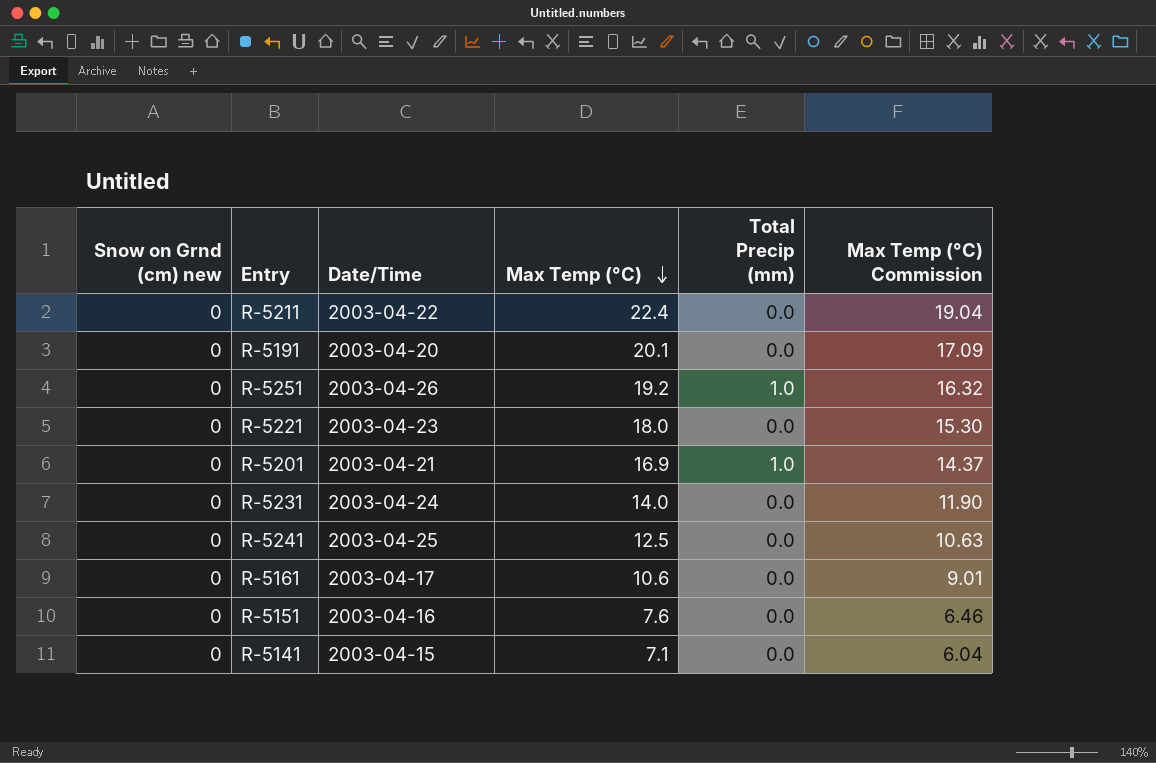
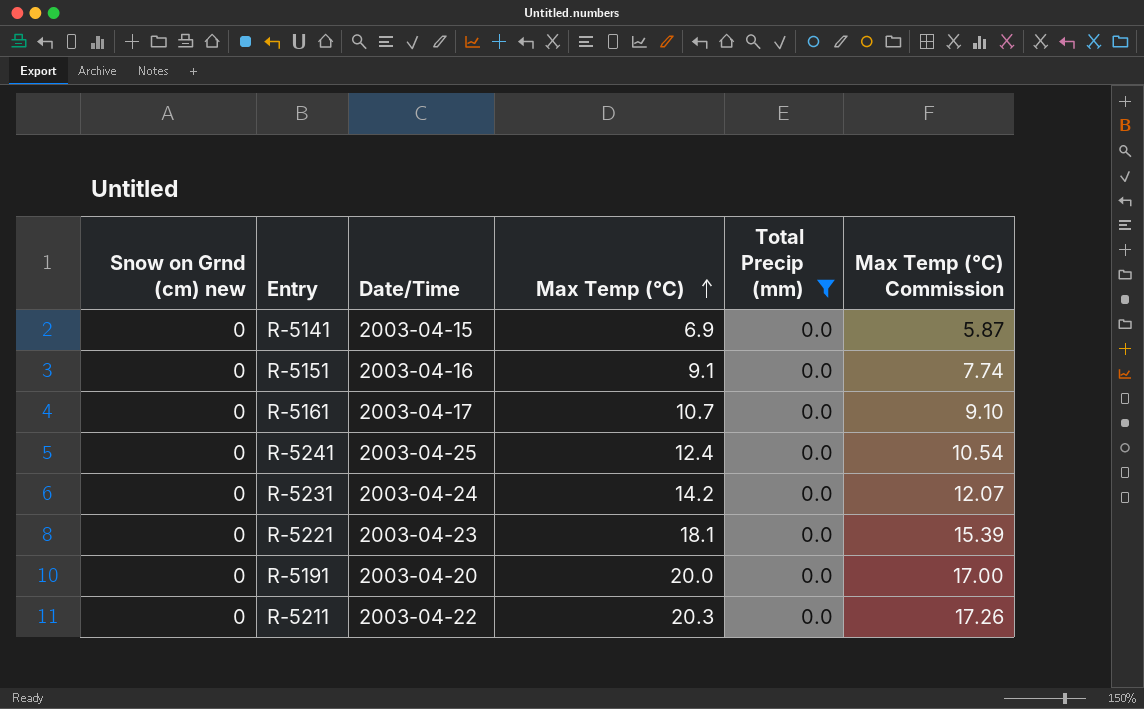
filter: none -> Total Precip (mm) = 0.0
row order: Max Temp (°C) descending -> Max Temp (°C) ascending
R-5141 | Max Temp (°C): 7.1 -> 6.9
R-5141 | Max Temp (°C) Commission: 6.04 -> 5.87
R-5151 | Max Temp (°C): 7.6 -> 9.1
R-5151 | Max Temp (°C) Commission: 6.46 -> 7.74
R-5161 | Max Temp (°C): 10.6 -> 10.7
R-5161 | Max Temp (°C) Commission: 9.01 -> 9.10
R-5241 | Max Temp (°C): 12.5 -> 12.4
R-5241 | Max Temp (°C) Commission: 10.63 -> 10.54
R-5231 | Max Temp (°C): 14.0 -> 14.2
R-5231 | Max Temp (°C) Commission: 11.90 -> 12.07
R-5221 | Max Temp (°C): 18.0 -> 18.1
R-5221 | Max Temp (°C) Commission: 15.30 -> 15.39
R-5191 | Max Temp (°C): 20.1 -> 20.0
R-5191 | Max Temp (°C) Commission: 17.09 -> 17.00
R-5211 | Max Temp (°C): 22.4 -> 20.3
R-5211 | Max Temp (°C) Commission: 19.04 -> 17.26

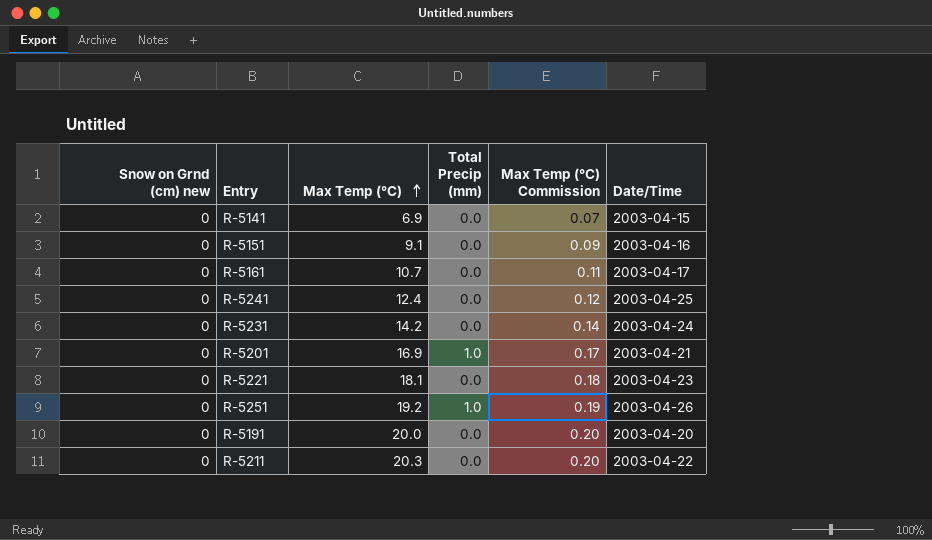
filter: Total Precip (mm) = 0.0 -> none
column Max Temp (°C) Commission | formula: [Max Temp (°C)] * 0.85 -> [Max Temp (°C)] * 0.01
column Date/Time | position: 3 -> 6

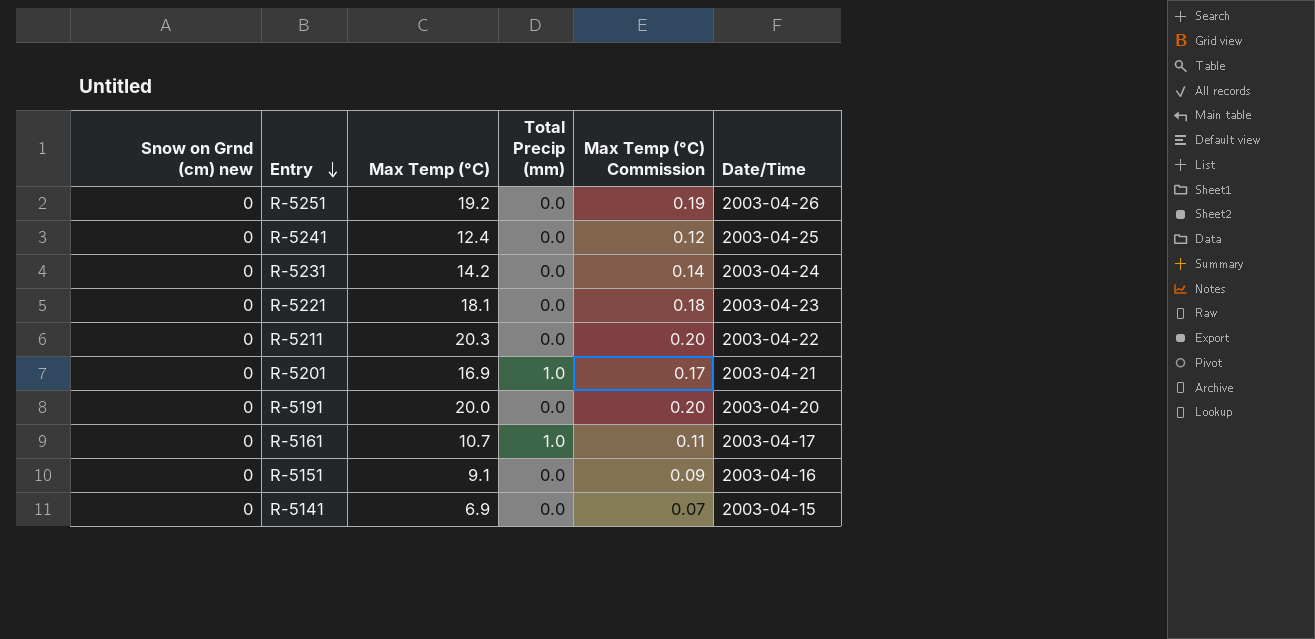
row order: Max Temp (°C) ascending -> Entry descending
R-5251 | Total Precip (mm): 1.0 -> 0.0
R-5161 | Total Precip (mm): 0.0 -> 1.0

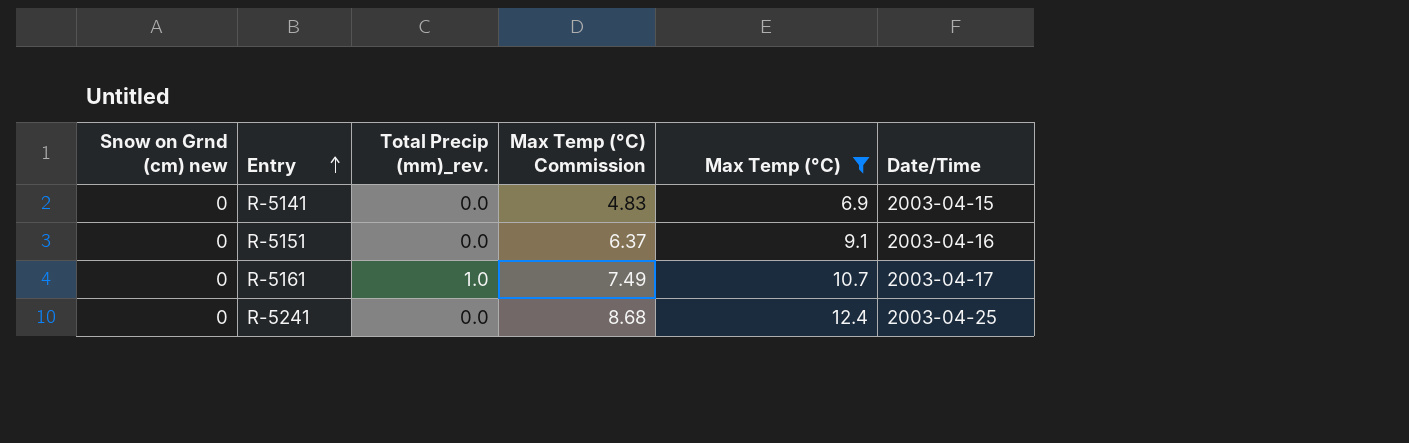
filter: none -> Max Temp (°C) <= 12.4
row order: Entry descending -> Entry ascending
column name: Total Precip (mm) -> Total Precip (mm)_rev.
column Max Temp (°C) Commission | formula: [Max Temp (°C)] * 0.01 -> [Max Temp (°C)] * 0.7
column Max Temp (°C) | position: 3 -> 5

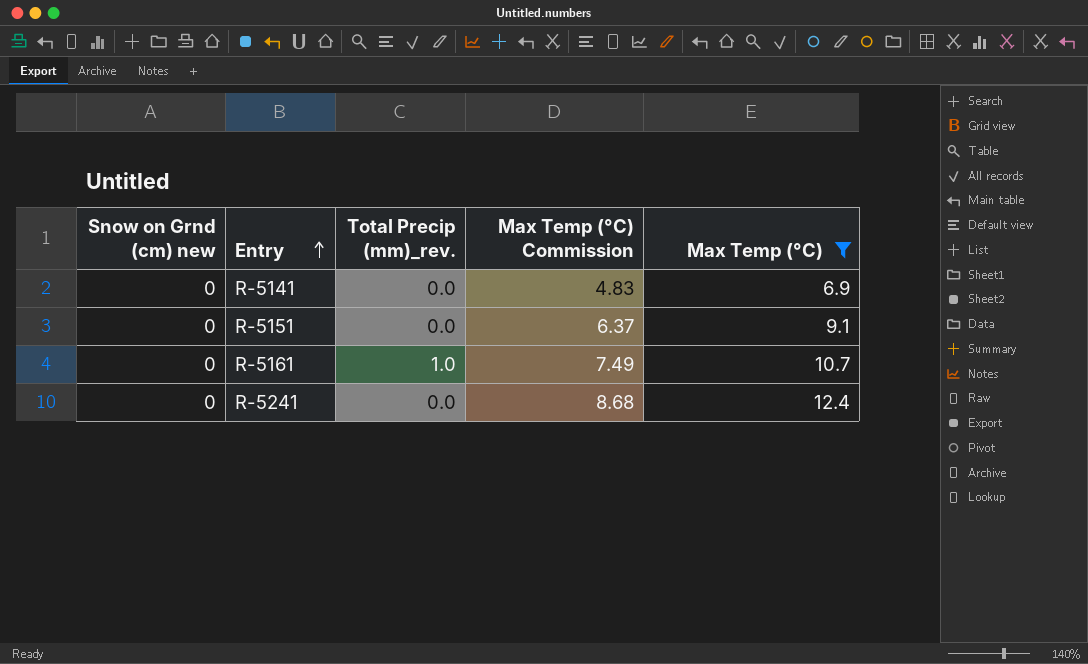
column Date/Time | position: 6 -> none

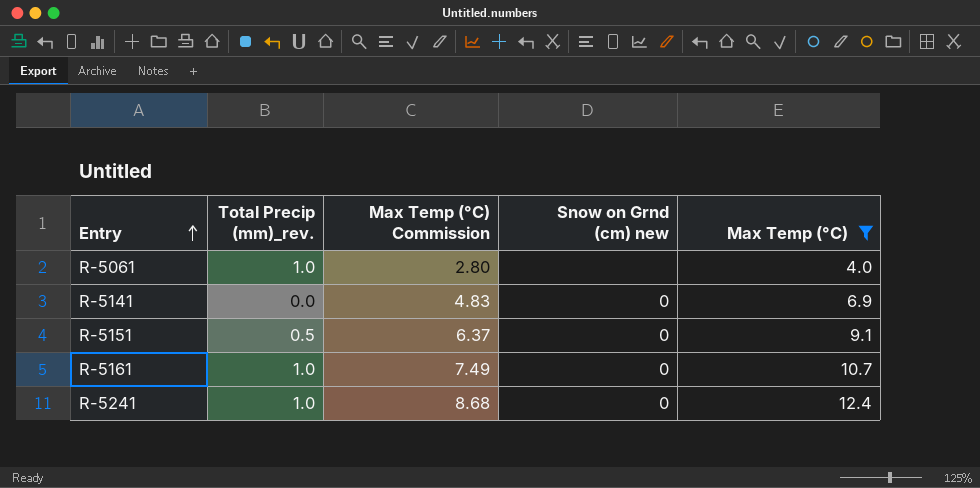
column Snow on Grnd (cm) new | position: 1 -> 4
row R-5061: none -> 1.0 | 2.80 | none | 4.0
R-5151 | Total Precip (mm)_rev.: 0.0 -> 0.5
R-5241 | Total Precip (mm)_rev.: 0.0 -> 1.0

